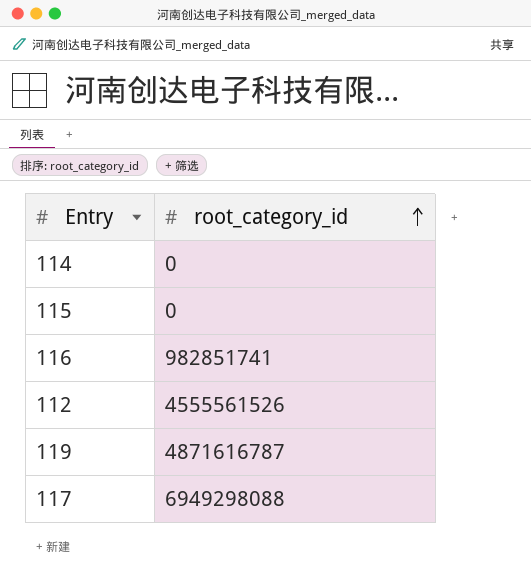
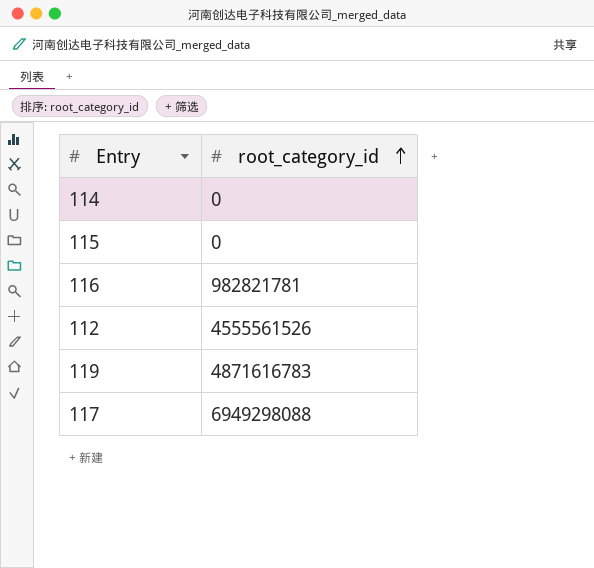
116 | root_category_id: 982851741 -> 982821781
119 | root_category_id: 4871616787 -> 4871616783

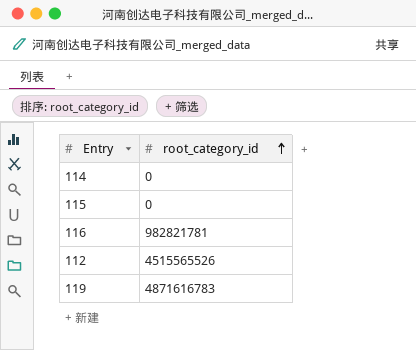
row 117: 6949298088 -> none
112 | root_category_id: 4555561526 -> 4515565526

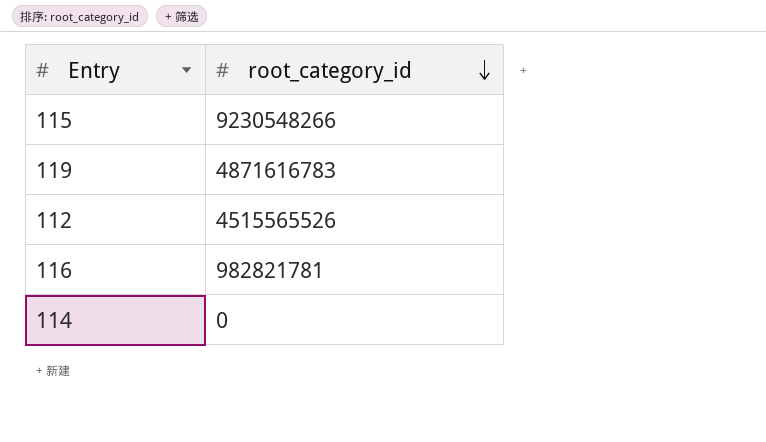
row order: root_category_id ascending -> root_category_id descending
115 | root_category_id: 0 -> 9230548266

